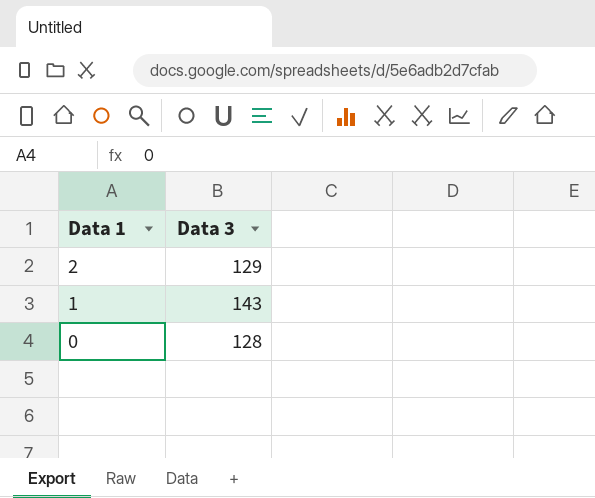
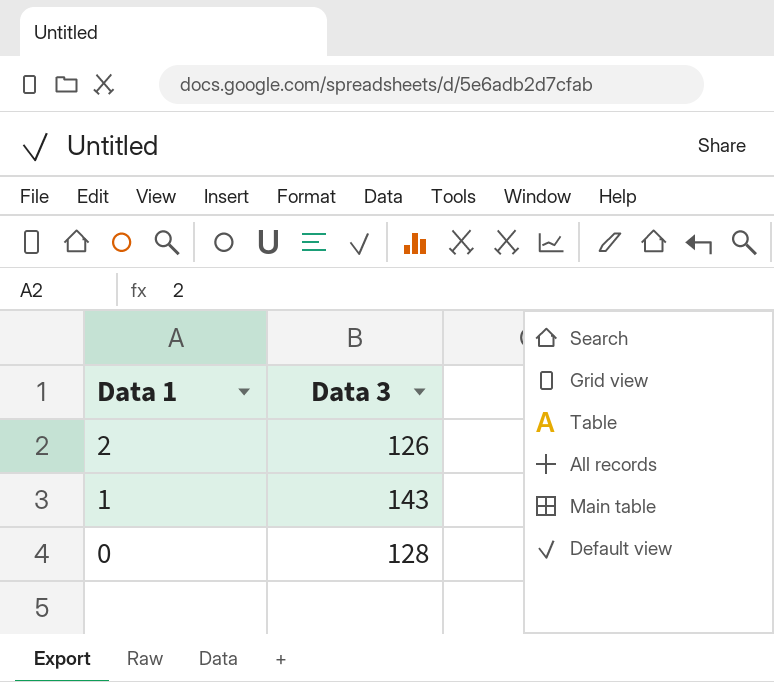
2 | Data 3: 129 -> 126

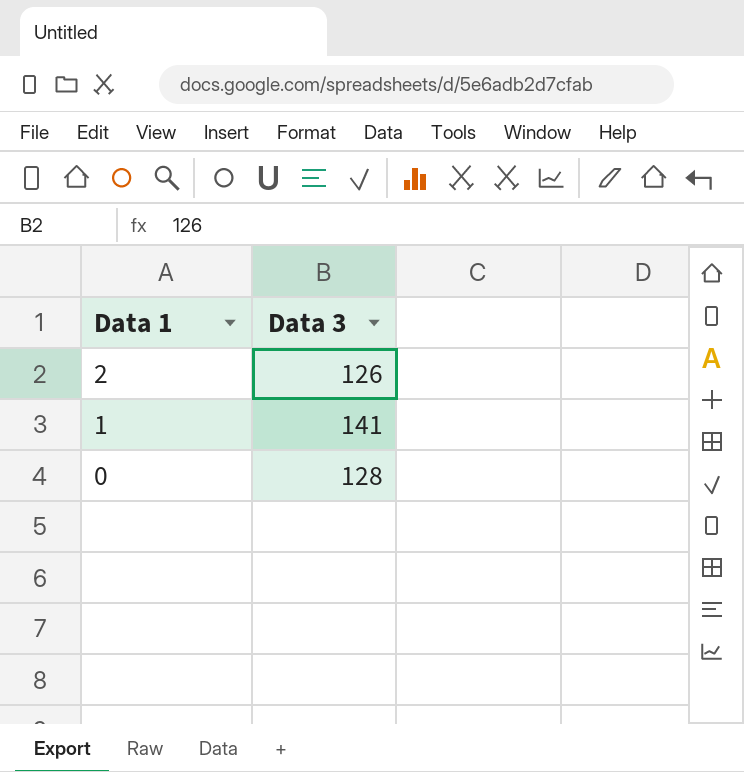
1 | Data 3: 143 -> 141

